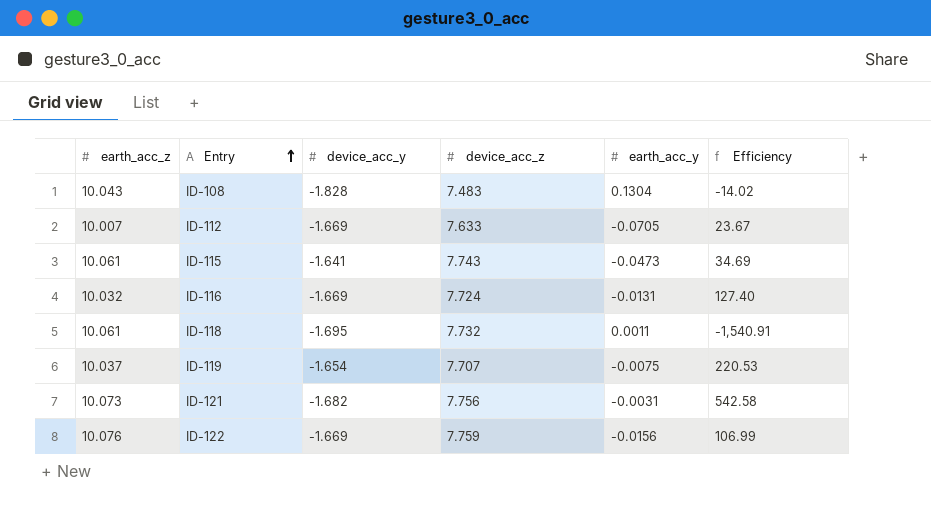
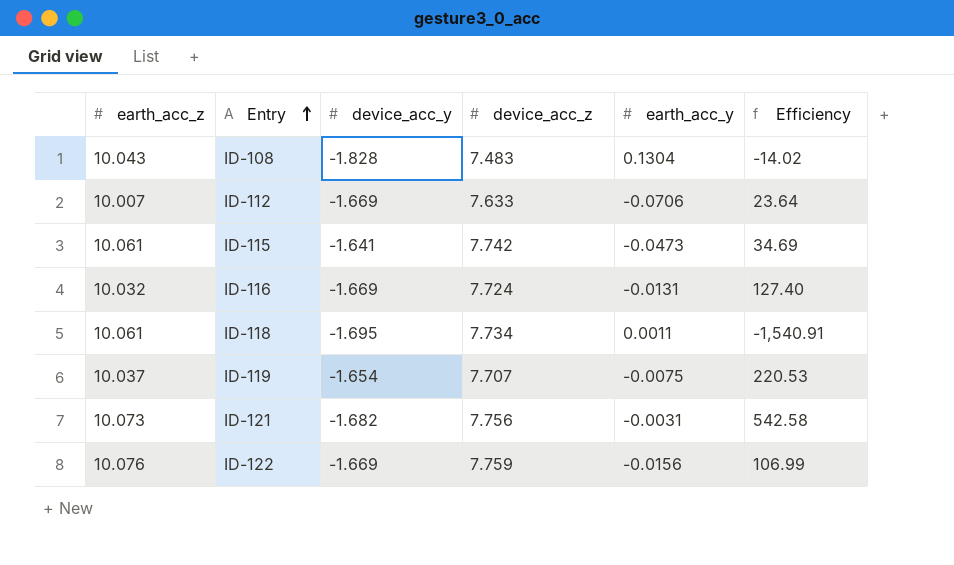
ID-112 | earth_acc_y: -0.0705 -> -0.0706
ID-112 | Efficiency: 23.67 -> 23.64
ID-115 | device_acc_z: 7.743 -> 7.742
ID-118 | device_acc_z: 7.732 -> 7.734

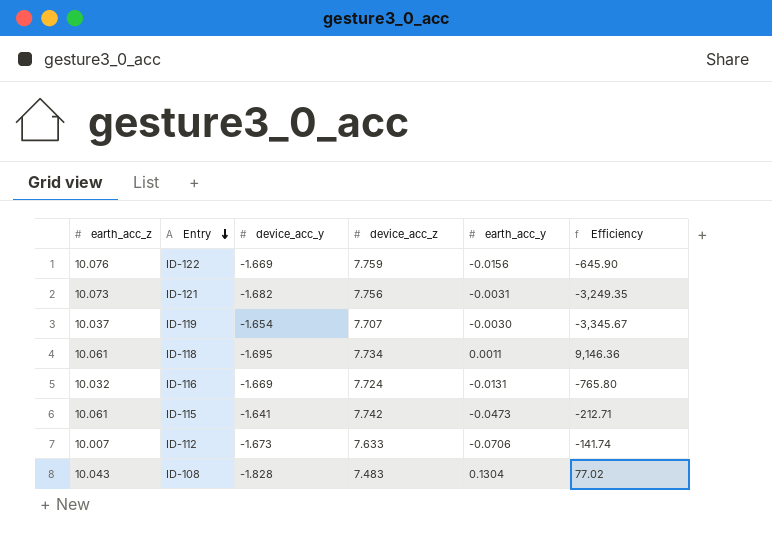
row order: Entry ascending -> Entry descending
column Efficiency | formula: [device_acc_y] / [earth_acc_y] -> [earth_acc_z] / [earth_acc_y]
ID-119 | earth_acc_y: -0.0075 -> -0.0030
ID-112 | device_acc_y: -1.669 -> -1.673

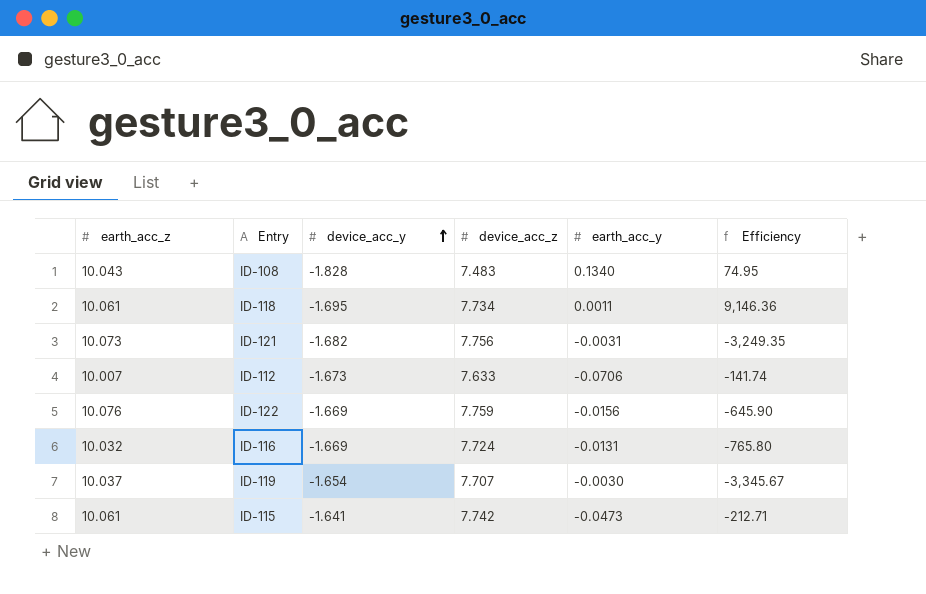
row order: Entry descending -> device_acc_y ascending
ID-108 | earth_acc_y: 0.1304 -> 0.1340
ID-108 | Efficiency: 77.02 -> 74.95

